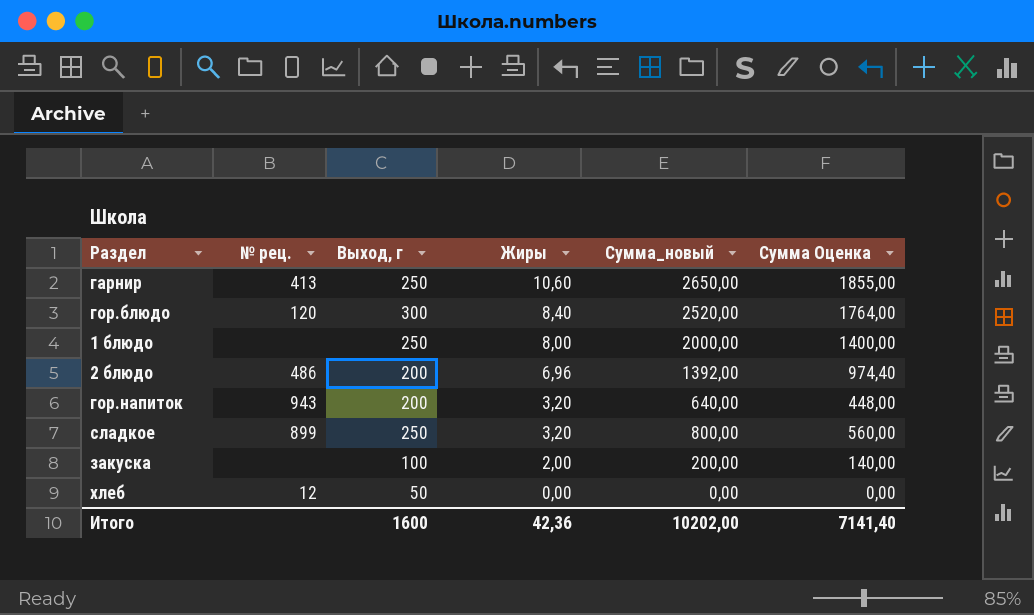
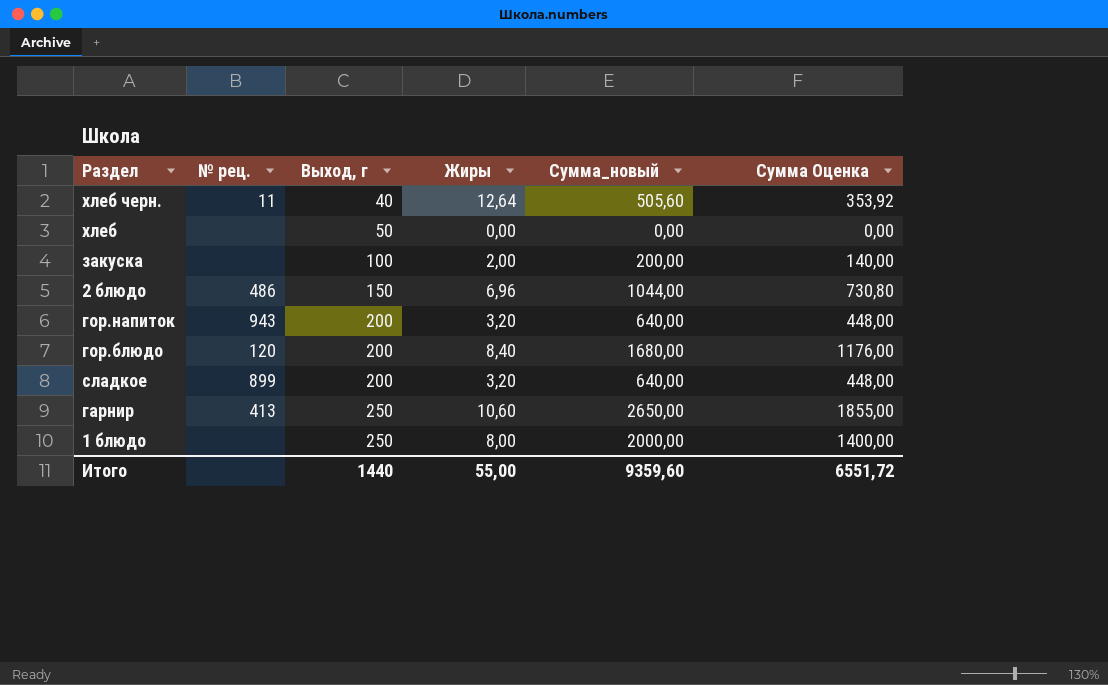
row order: Жиры descending -> Выход, г ascending
row хлеб черн.: none -> 11 | 40 | 12,64 | 505,60 | 353,92
хлеб | № рец.: 12 -> none
2 блюдо | Выход, г: 200 -> 150
2 блюдо | Сумма_новый: 1392,00 -> 1044,00
2 блюдо | Сумма Оценка: 974,40 -> 730,80
гор.блюдо | Выход, г: 300 -> 200
гор.блюдо | Сумма_новый: 2520,00 -> 1680,00
гор.блюдо | Сумма Оценка: 1764,00 -> 1176,00
сладкое | Выход, г: 250 -> 200
сладкое | Сумма_новый: 800,00 -> 640,00
сладкое | Сумма Оценка: 560,00 -> 448,00
Итого | Выход, г: 1600 -> 1440
Итого | Жиры: 42,36 -> 55,00
Итого | Сумма_новый: 10202,00 -> 9359,60
Итого | Сумма Оценка: 7141,40 -> 6551,72

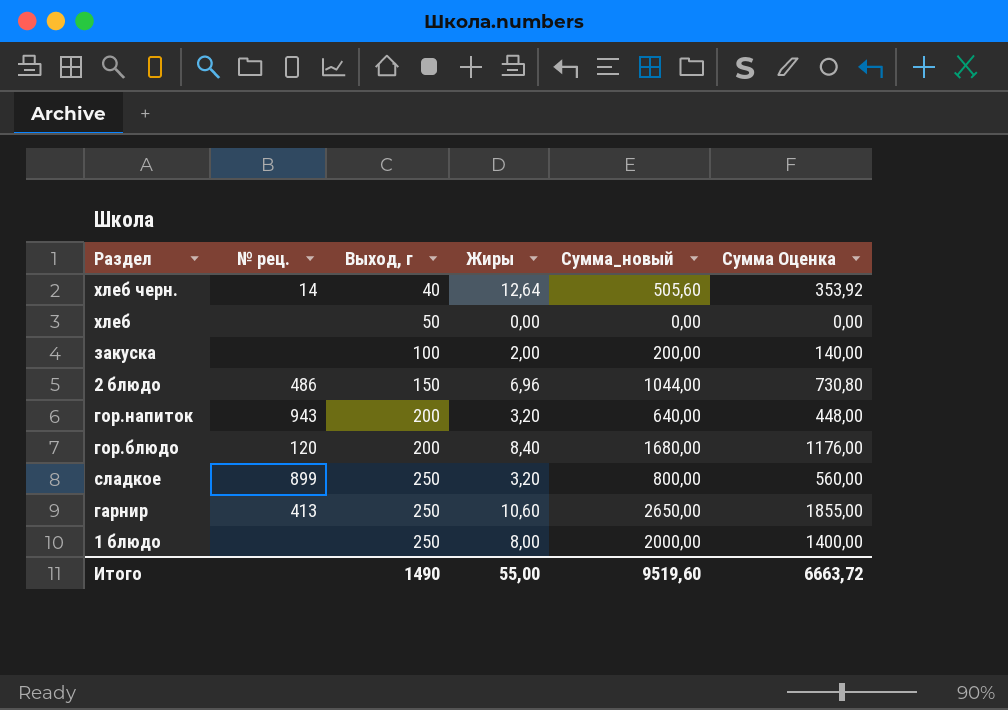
хлеб черн. | № рец.: 11 -> 14
сладкое | Выход, г: 200 -> 250
сладкое | Сумма_новый: 640,00 -> 800,00
сладкое | Сумма Оценка: 448,00 -> 560,00
Итого | Выход, г: 1440 -> 1490
Итого | Сумма_новый: 9359,60 -> 9519,60
Итого | Сумма Оценка: 6551,72 -> 6663,72

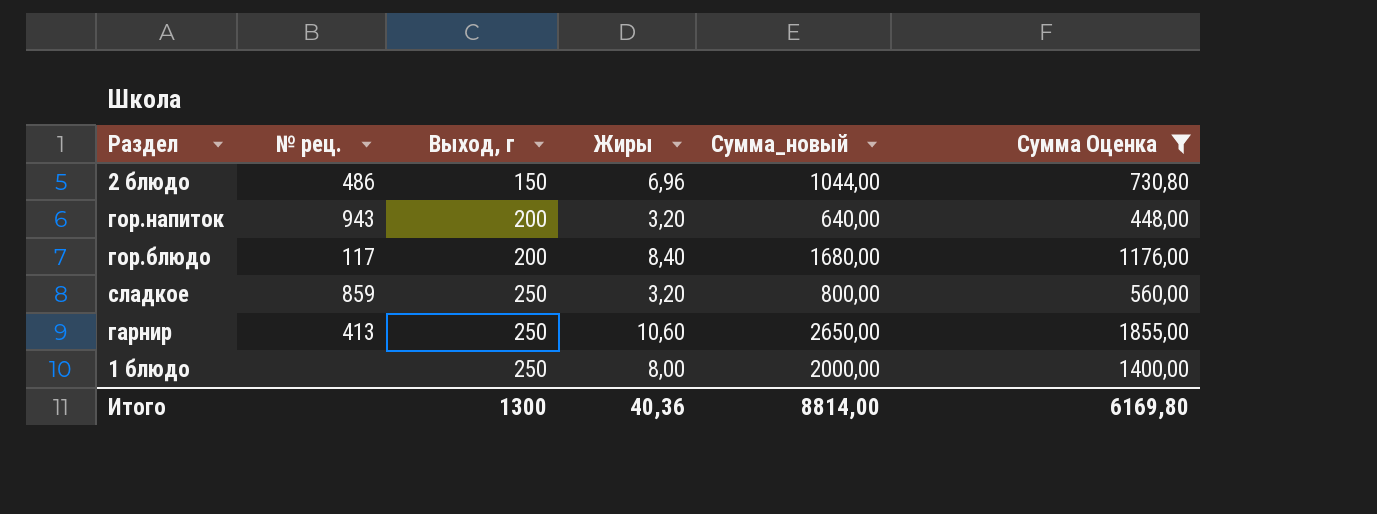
filter: none -> Сумма Оценка >= 448,00
гор.блюдо | № рец.: 120 -> 117
сладкое | № рец.: 899 -> 859
Итого | Выход, г: 1490 -> 1300
Итого | Жиры: 55,00 -> 40,36
Итого | Сумма_новый: 9519,60 -> 8814,00
Итого | Сумма Оценка: 6663,72 -> 6169,80

